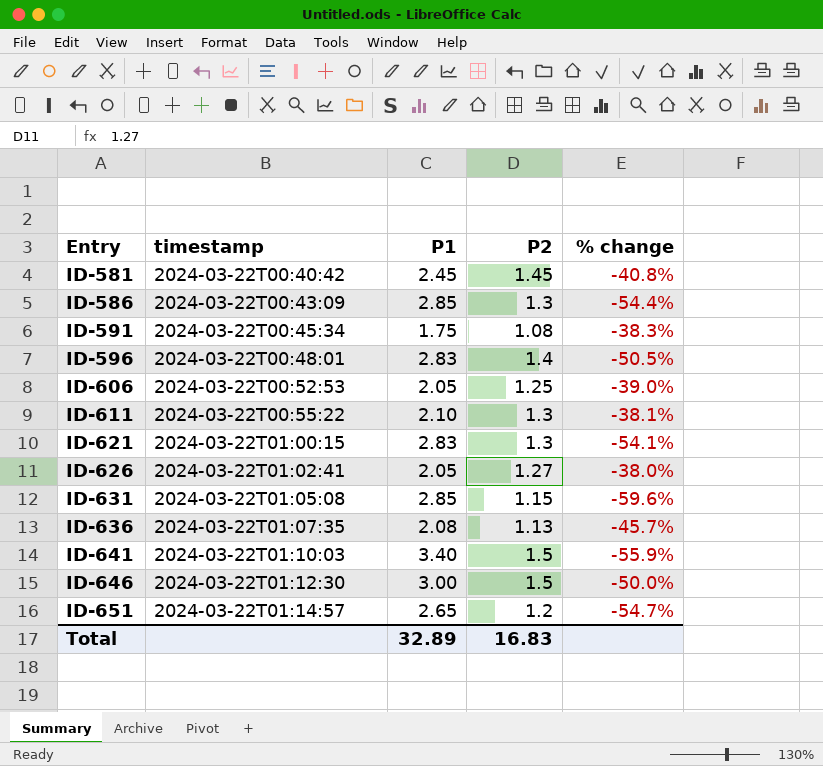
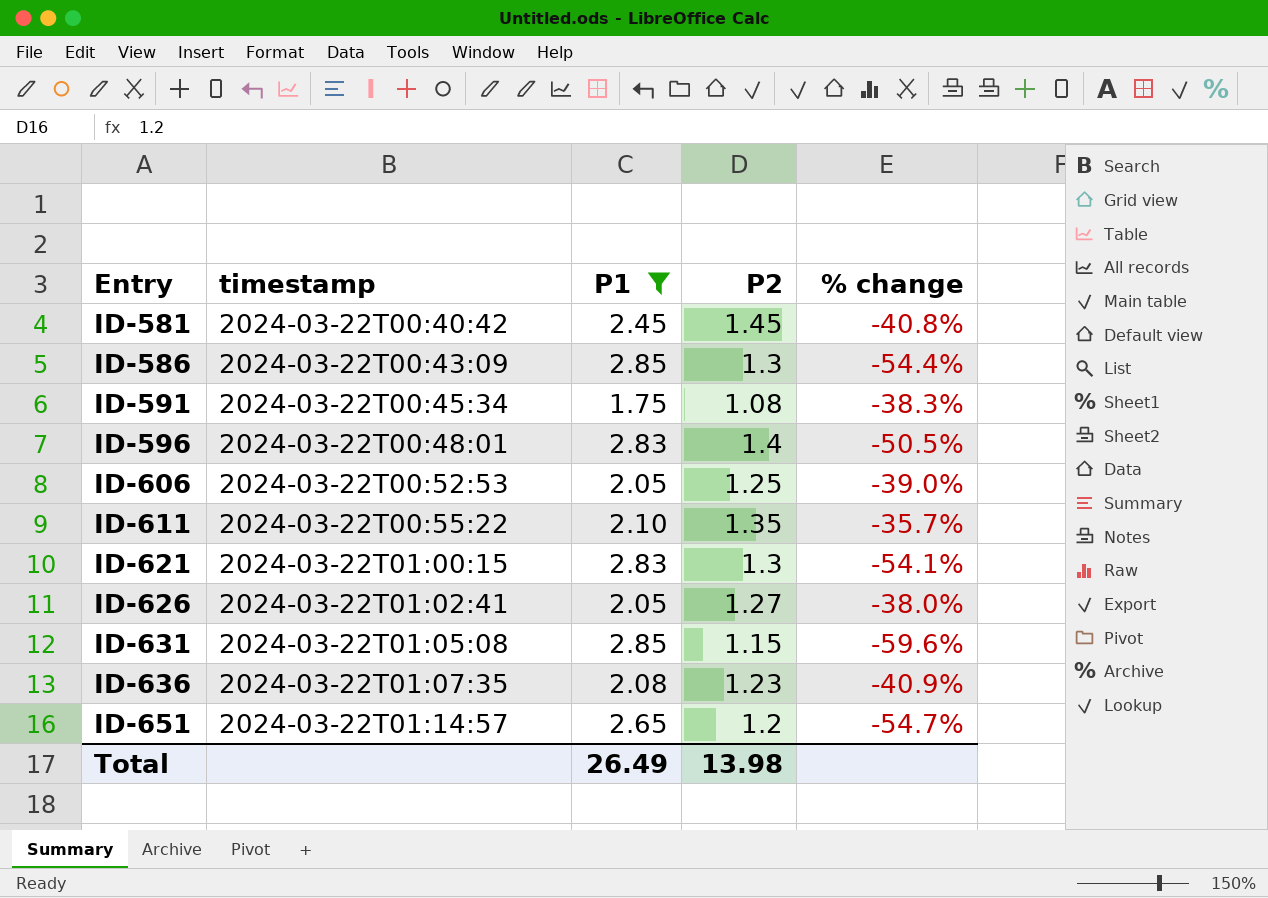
filter: none -> P1 <= 2.85
ID-611 | P2: 1.3 -> 1.35
ID-611 | % change: -38.1% -> -35.7%
ID-636 | P2: 1.13 -> 1.23
ID-636 | % change: -45.7% -> -40.9%
Total | P1: 32.89 -> 26.49
Total | P2: 16.83 -> 13.98

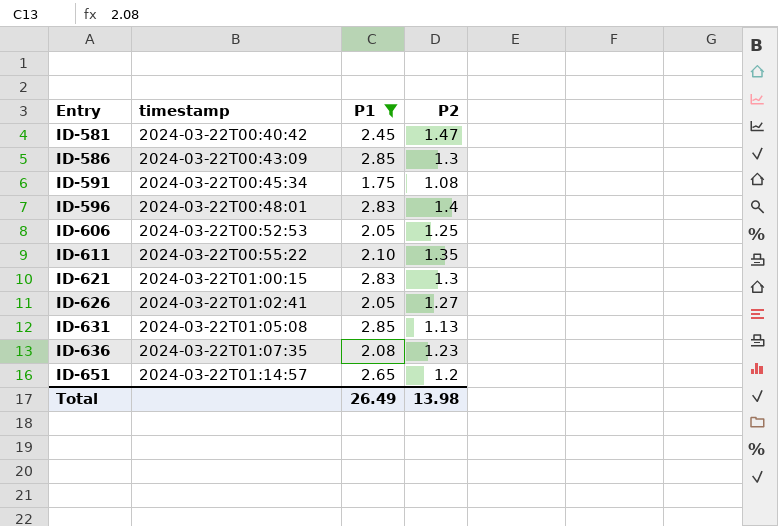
column % change | formula: ([P2] - [P1]) / [P1] -> none
ID-581 | P2: 1.45 -> 1.47
ID-631 | P2: 1.15 -> 1.13

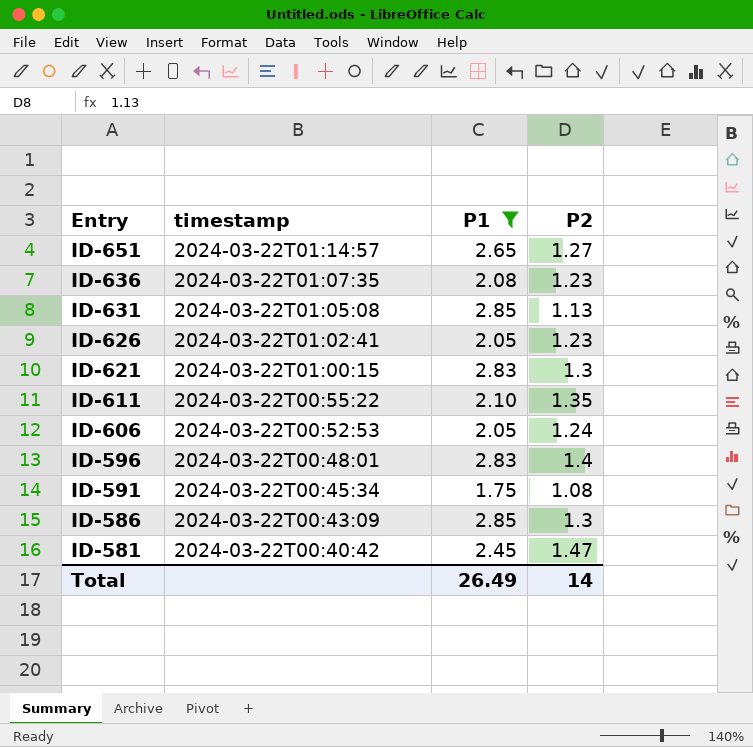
row order: Entry ascending -> Entry descending
ID-651 | P2: 1.2 -> 1.27
ID-626 | P2: 1.27 -> 1.23
ID-606 | P2: 1.25 -> 1.24
Total | P2: 13.98 -> 14

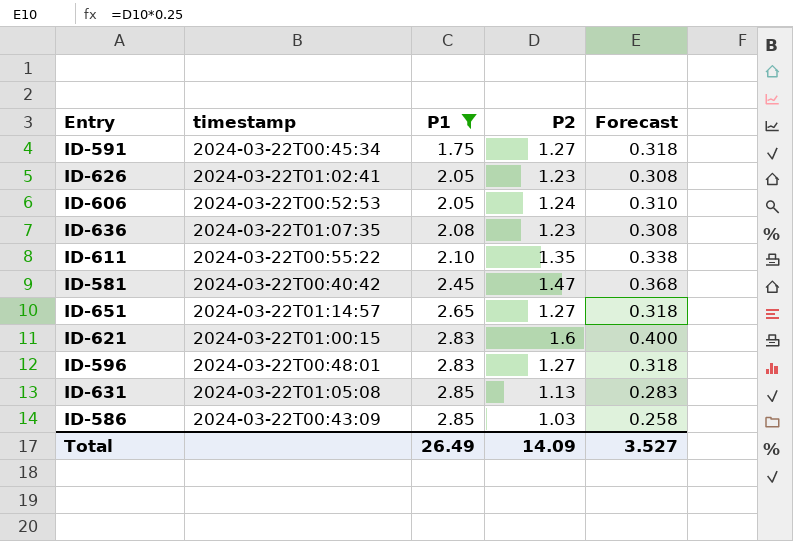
row order: Entry descending -> P1 ascending
column Forecast | formula: none -> [P2] * 0.25
ID-591 | P2: 1.08 -> 1.27
ID-621 | P2: 1.3 -> 1.6
ID-596 | P2: 1.4 -> 1.27
ID-586 | P2: 1.3 -> 1.03
Total | P2: 14 -> 14.09

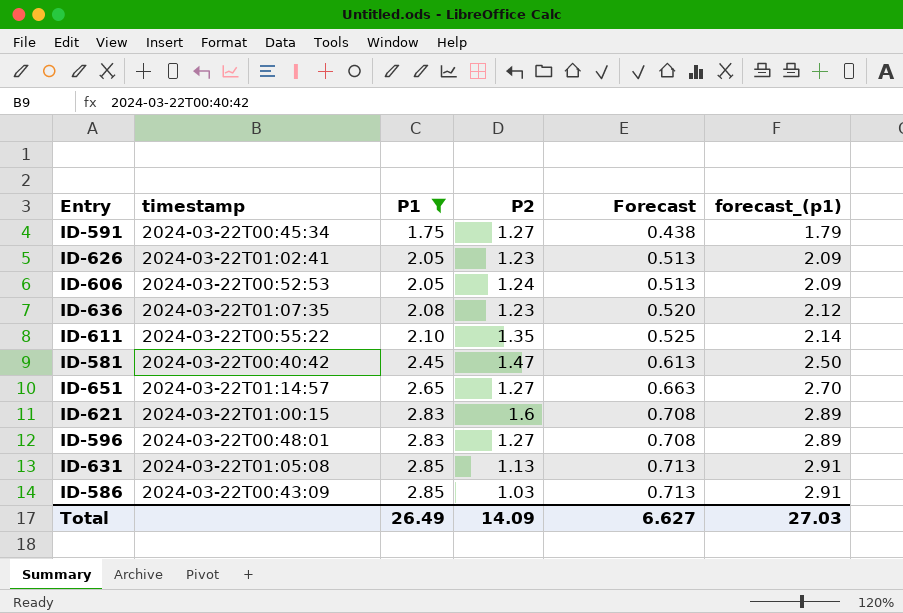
column Forecast | formula: [P2] * 0.25 -> [P1] * 0.25
column forecast_(p1) | formula: none -> [P1] * 1.02
Total | Forecast: 3.527 -> 6.627

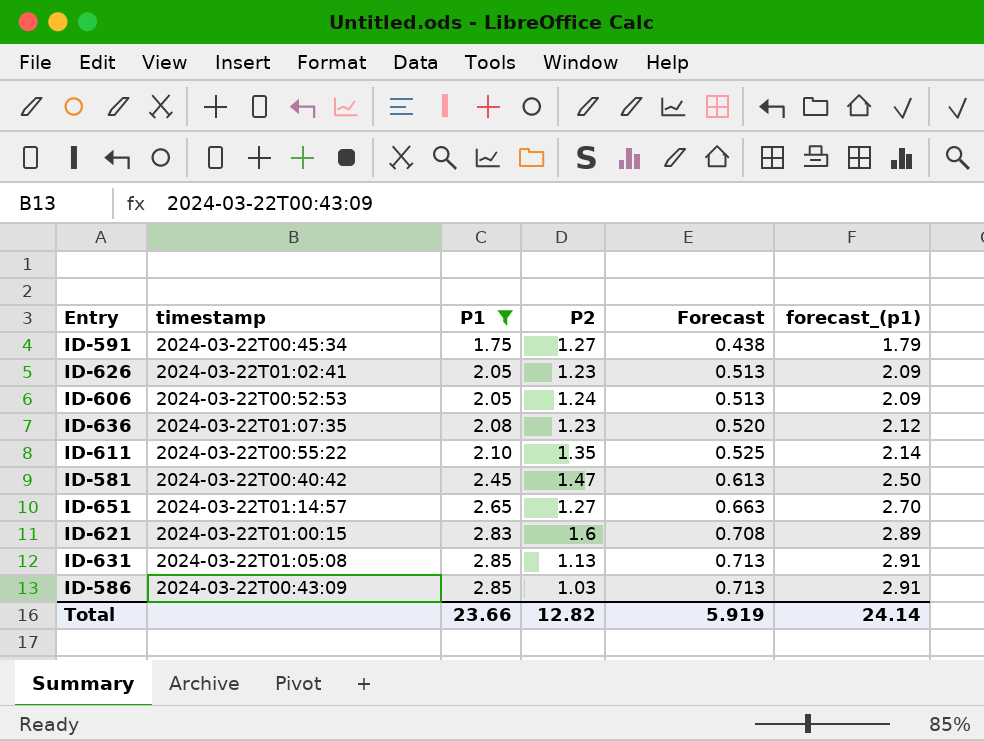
row ID-596: 2024-03-22T00:48:01 | 2.83 | 1.27 | 0.708 | 2.89 -> none
Total | P1: 26.49 -> 23.66
Total | P2: 14.09 -> 12.82
Total | Forecast: 6.627 -> 5.919
Total | forecast_(p1): 27.03 -> 24.14

